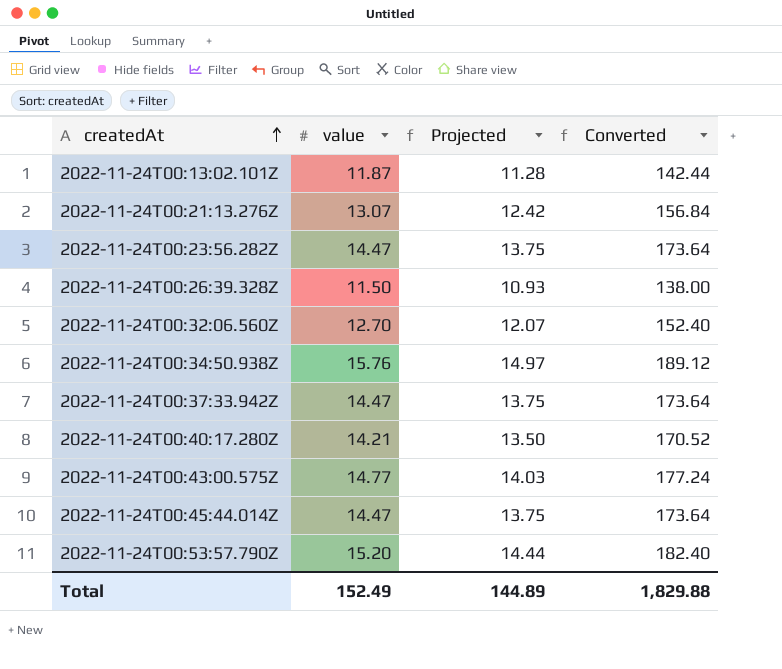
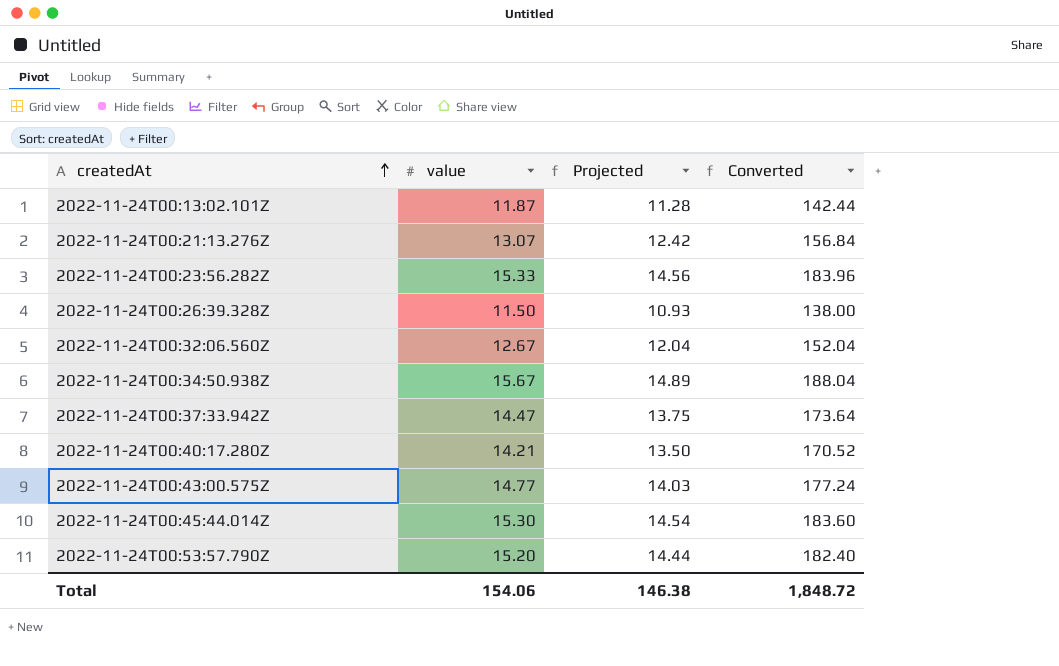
2022-11-24T00:23:56.282Z | value: 14.47 -> 15.33
2022-11-24T00:23:56.282Z | Projected: 13.75 -> 14.56
2022-11-24T00:23:56.282Z | Converted: 173.64 -> 183.96
2022-11-24T00:32:06.560Z | value: 12.70 -> 12.67
2022-11-24T00:32:06.560Z | Projected: 12.07 -> 12.04
2022-11-24T00:32:06.560Z | Converted: 152.40 -> 152.04
2022-11-24T00:34:50.938Z | value: 15.76 -> 15.67
2022-11-24T00:34:50.938Z | Projected: 14.97 -> 14.89
2022-11-24T00:34:50.938Z | Converted: 189.12 -> 188.04
2022-11-24T00:45:44.014Z | value: 14.47 -> 15.30
2022-11-24T00:45:44.014Z | Projected: 13.75 -> 14.54
2022-11-24T00:45:44.014Z | Converted: 173.64 -> 183.60
Total | value: 152.49 -> 154.06
Total | Projected: 144.89 -> 146.38
Total | Converted: 1,829.88 -> 1,848.72

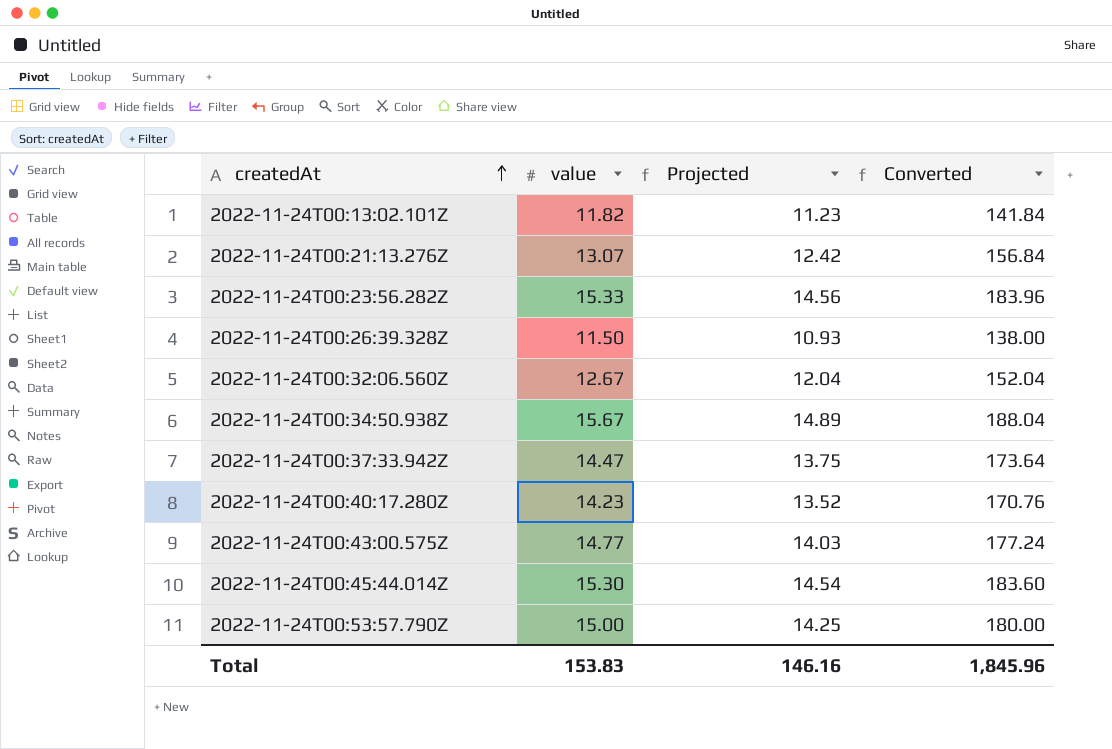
2022-11-24T00:13:02.101Z | value: 11.87 -> 11.82
2022-11-24T00:13:02.101Z | Projected: 11.28 -> 11.23
2022-11-24T00:13:02.101Z | Converted: 142.44 -> 141.84
2022-11-24T00:40:17.280Z | value: 14.21 -> 14.23
2022-11-24T00:40:17.280Z | Projected: 13.50 -> 13.52
2022-11-24T00:40:17.280Z | Converted: 170.52 -> 170.76
2022-11-24T00:53:57.790Z | value: 15.20 -> 15.00
2022-11-24T00:53:57.790Z | Projected: 14.44 -> 14.25
2022-11-24T00:53:57.790Z | Converted: 182.40 -> 180.00
Total | value: 154.06 -> 153.83
Total | Projected: 146.38 -> 146.16
Total | Converted: 1,848.72 -> 1,845.96

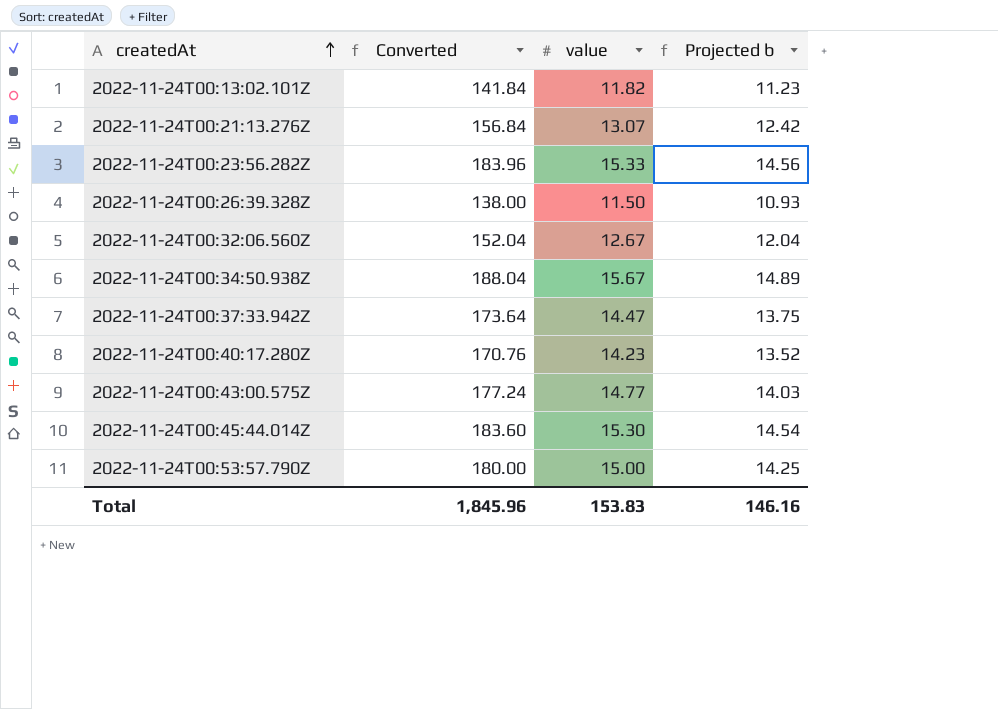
column Converted | position: 4 -> 2
column name: Projected -> Projected b

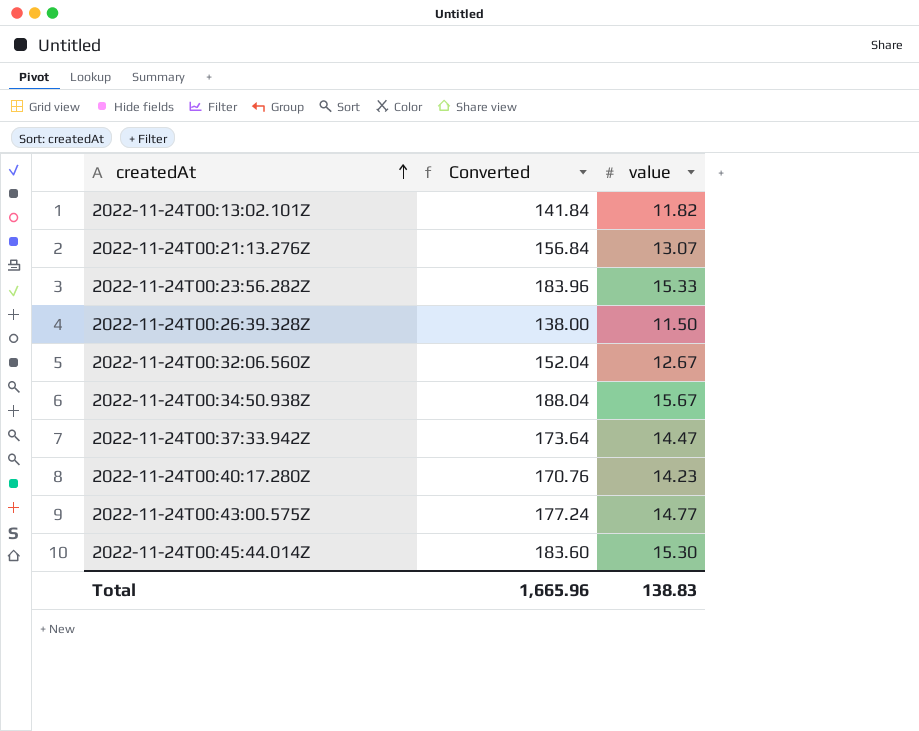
column Projected b | formula: [value] * 0.95 -> none
row 2022-11-24T00:53:57.790Z: 180.00 | 15.00 | 14.25 -> none
Total | Converted: 1,845.96 -> 1,665.96
Total | value: 153.83 -> 138.83

